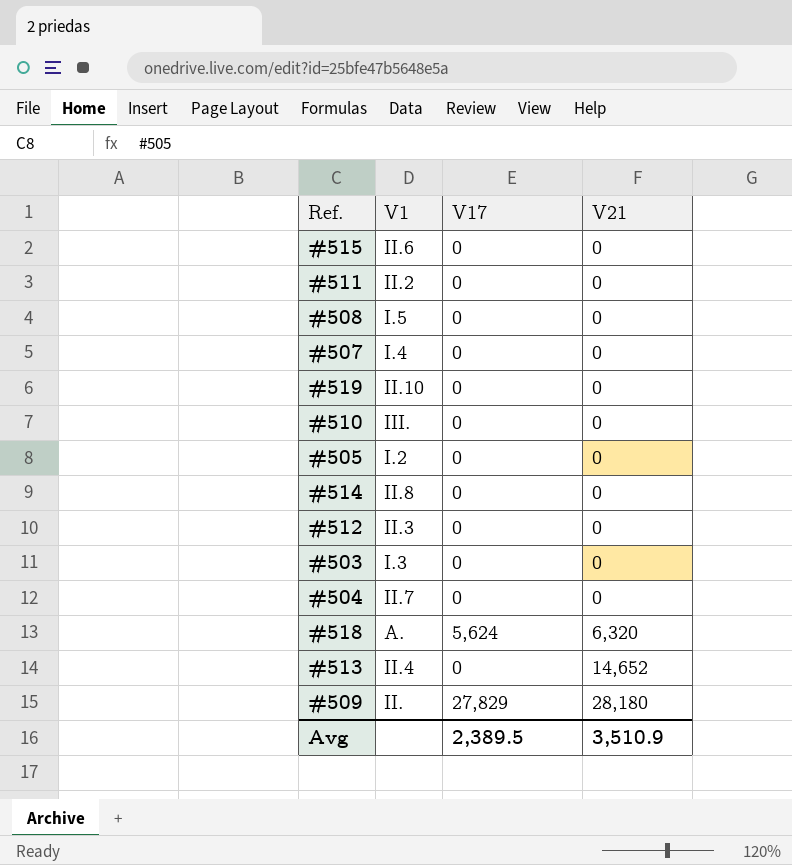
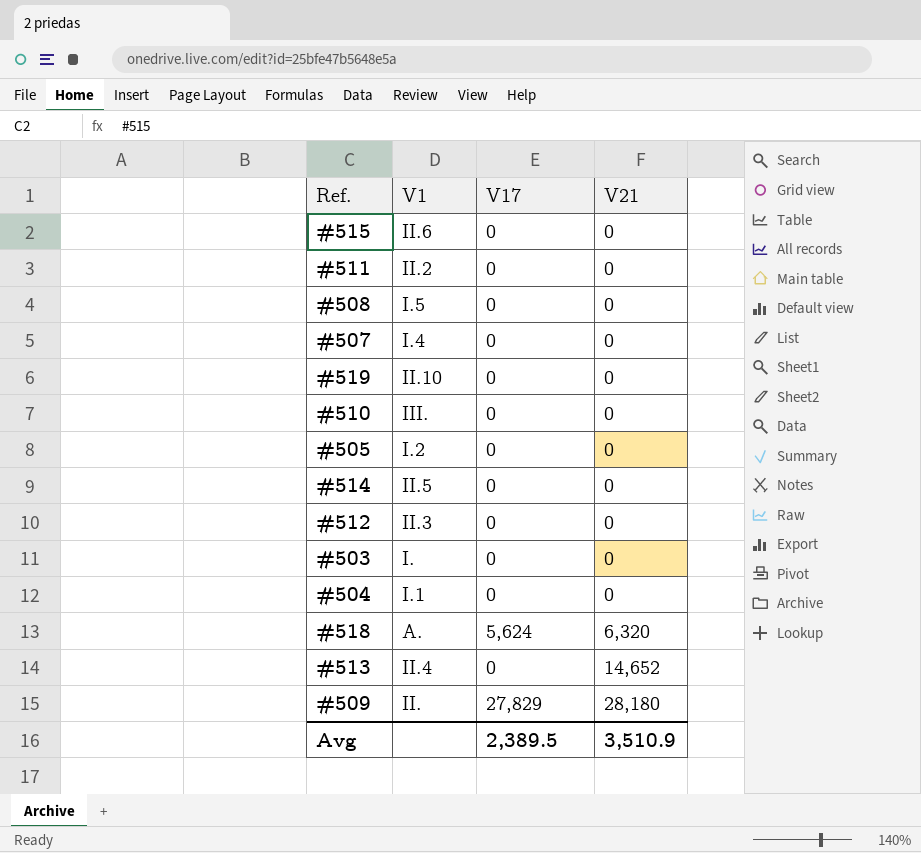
#514 | V1: II.8 -> II.5
#503 | V1: I.3 -> I.
#504 | V1: II.7 -> I.1

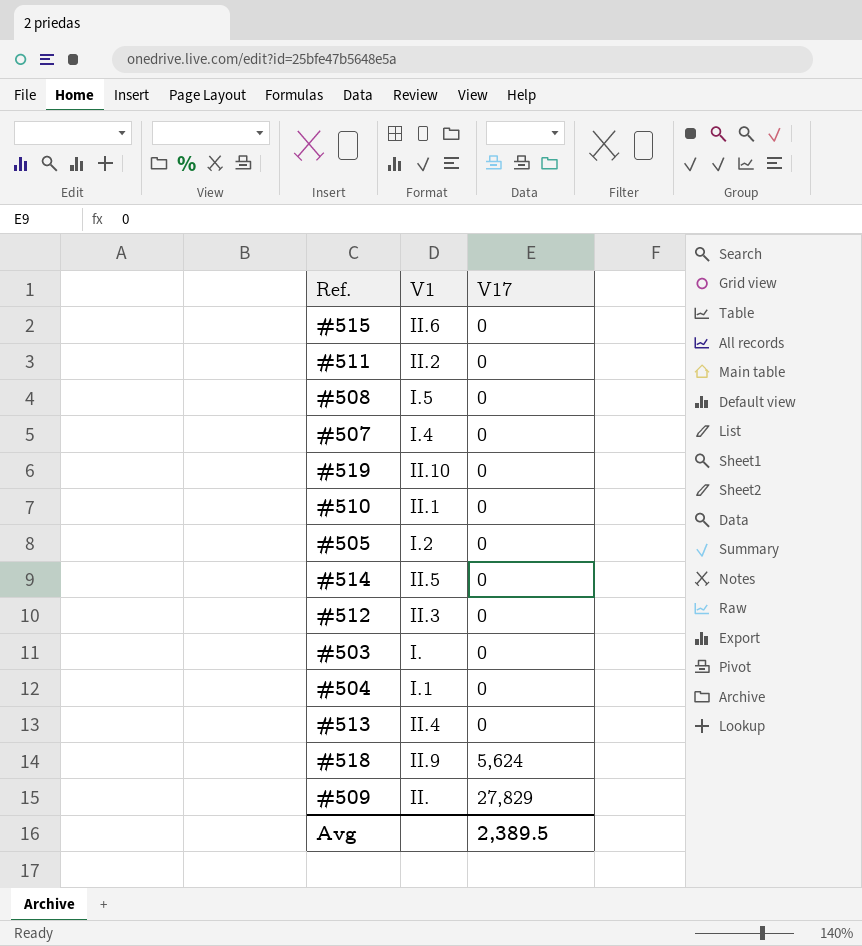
row order: V21 ascending -> V17 ascending
column V21 | position: 4 -> none
#510 | V1: III. -> II.1
#518 | V1: A. -> II.9

